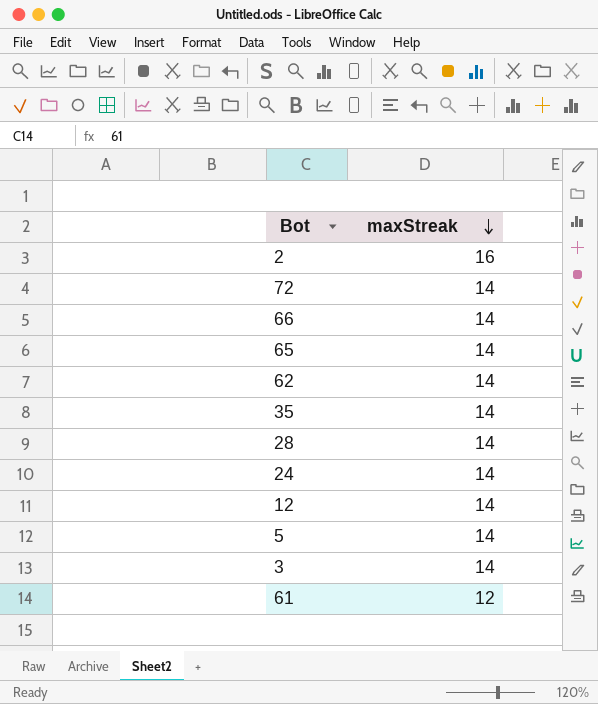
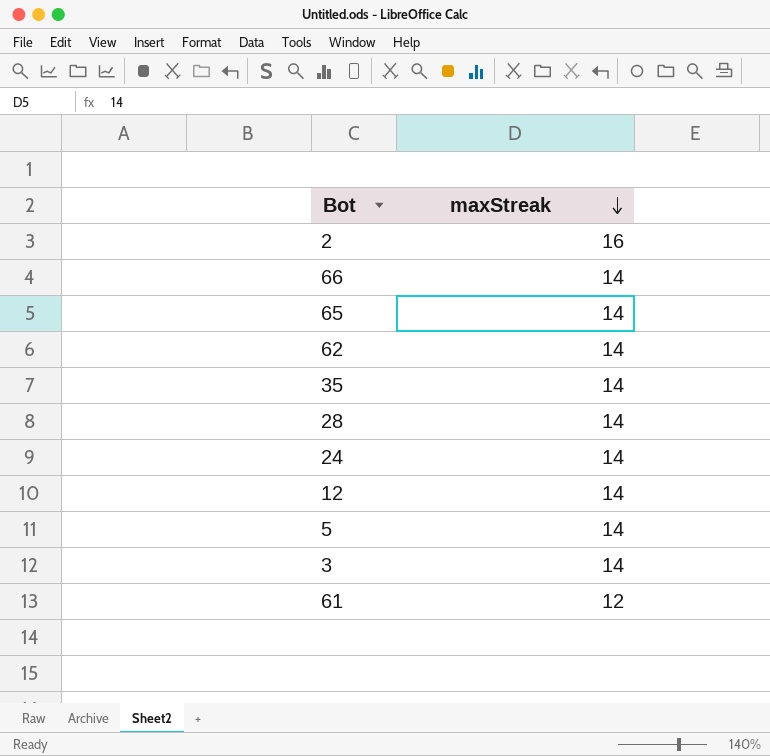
row 72: 14 -> none

